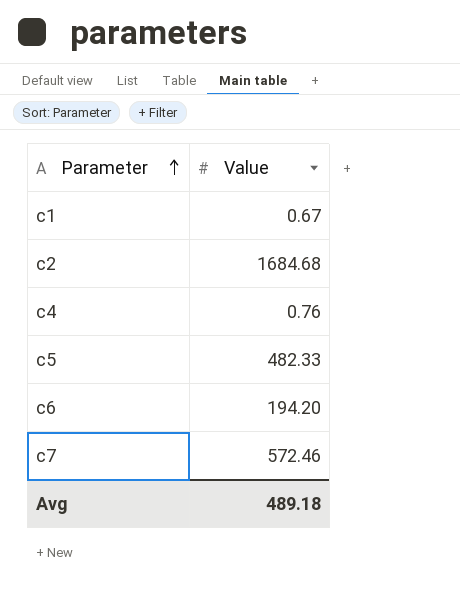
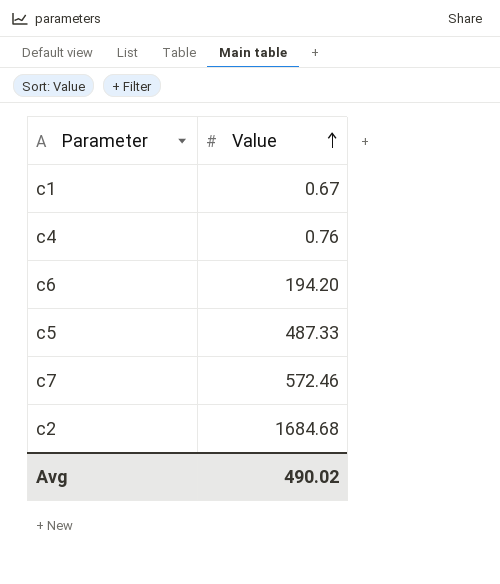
row order: Parameter ascending -> Value ascending
c5 | Value: 482.33 -> 487.33
Avg | Value: 489.18 -> 490.02

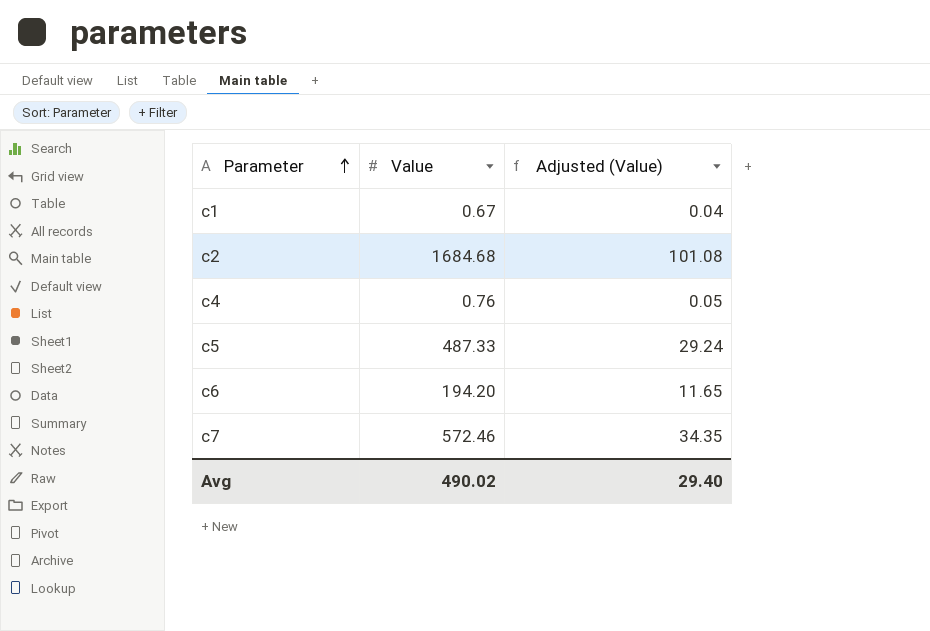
row order: Value ascending -> Parameter ascending
column Adjusted (Value) | formula: none -> [Value] * 0.06

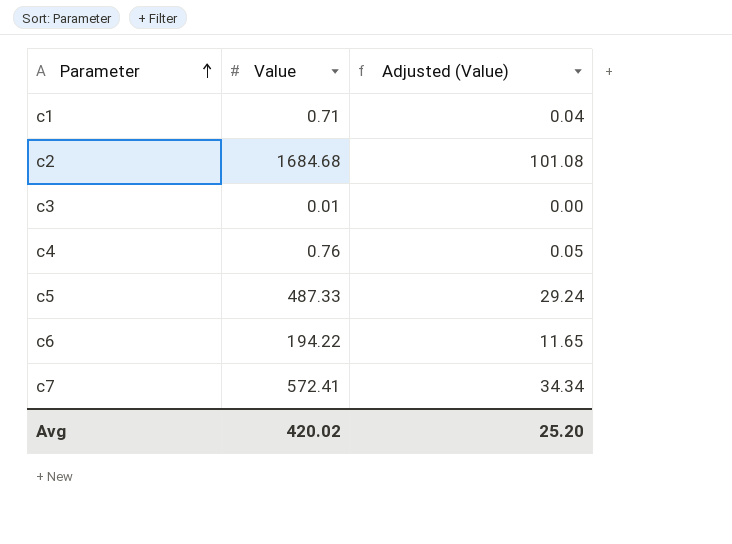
c1 | Value: 0.67 -> 0.71
row c3: none -> 0.01 | 0.00
c6 | Value: 194.20 -> 194.22
c7 | Value: 572.46 -> 572.41
c7 | Adjusted (Value): 34.35 -> 34.34
Avg | Value: 490.02 -> 420.02
Avg | Adjusted (Value): 29.40 -> 25.20

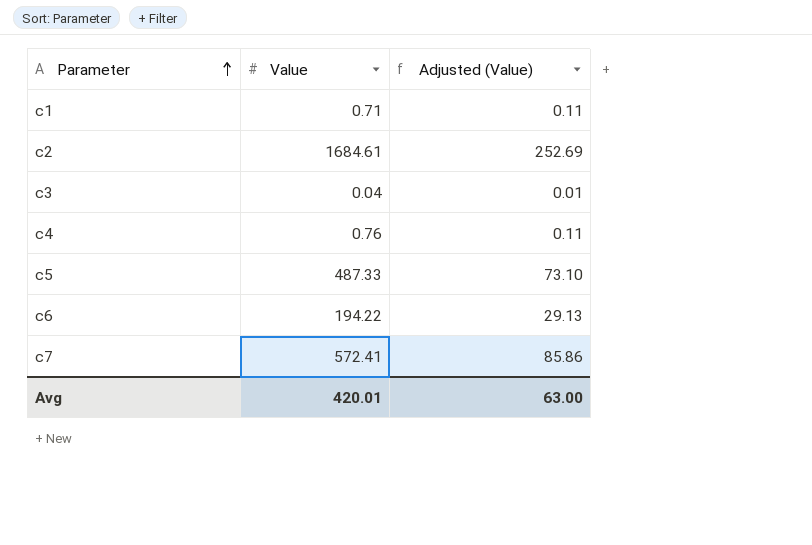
column Adjusted (Value) | formula: [Value] * 0.06 -> [Value] * 0.15
c2 | Value: 1684.68 -> 1684.61
c3 | Value: 0.01 -> 0.04
Avg | Value: 420.02 -> 420.01
Avg | Adjusted (Value): 25.20 -> 63.00

